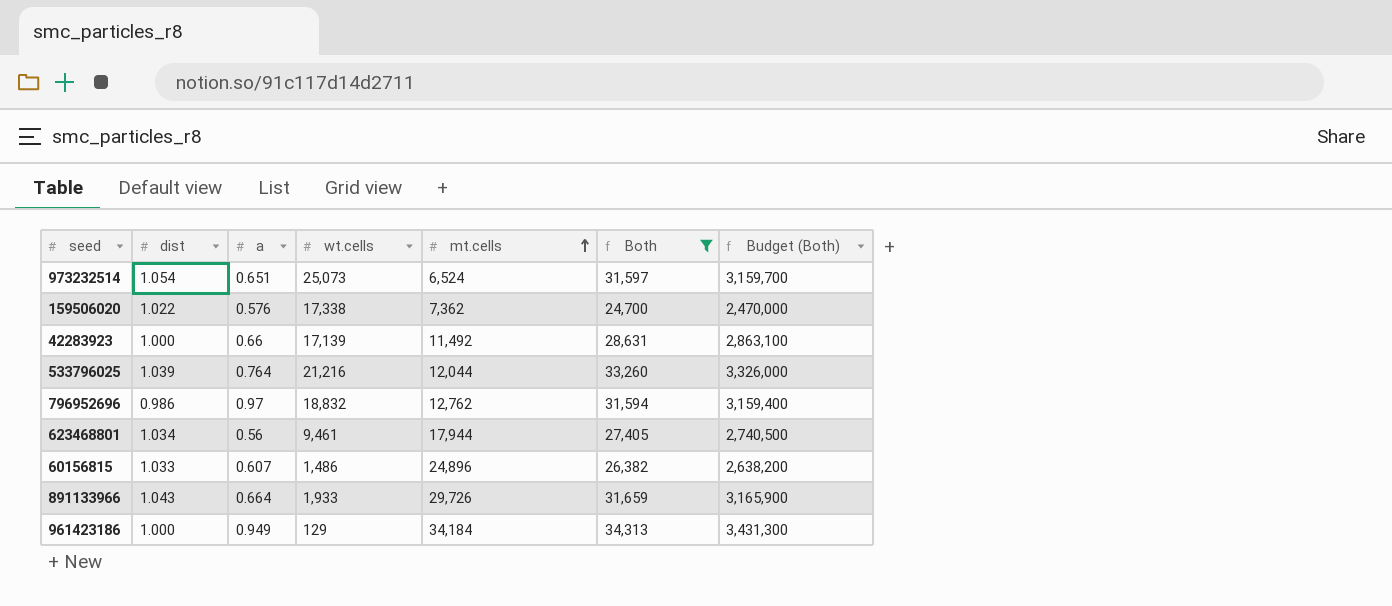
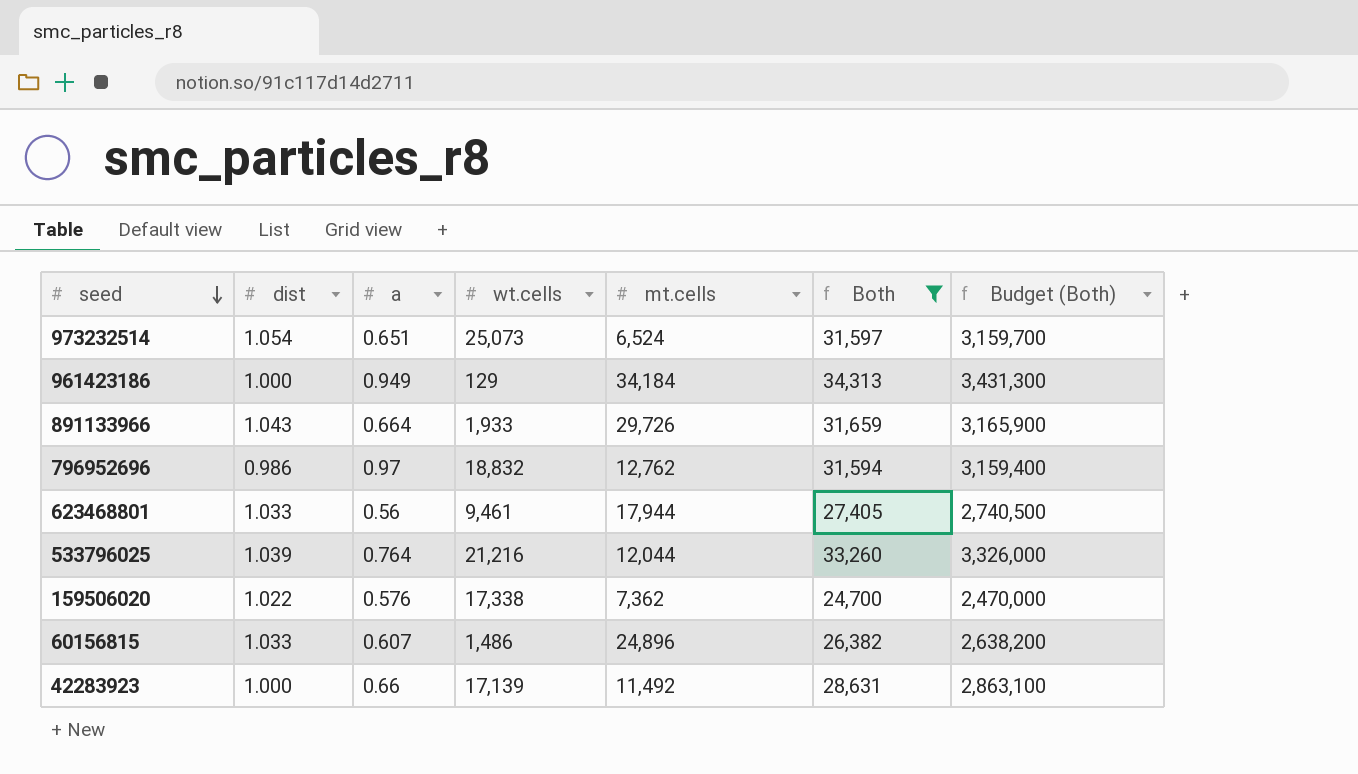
row order: mt.cells ascending -> seed descending
623468801 | dist: 1.034 -> 1.033

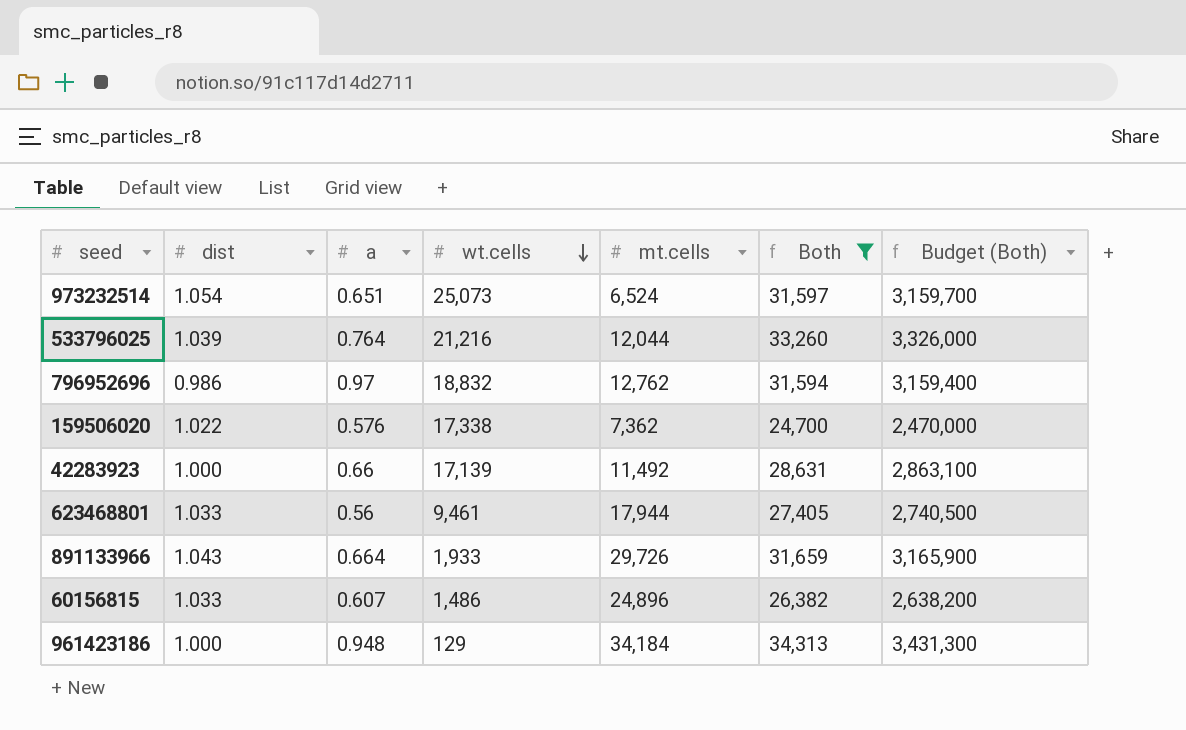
row order: seed descending -> wt.cells descending
961423186 | a: 0.949 -> 0.948

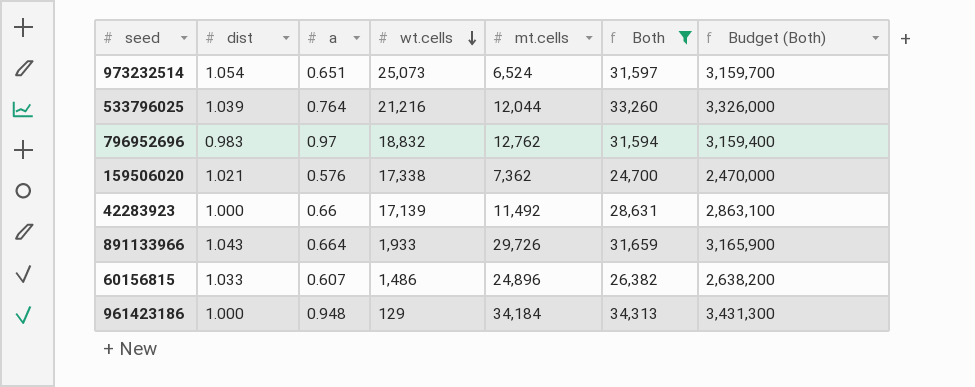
row 623468801: 1.033 | 0.56 | 9,461 | 17,944 | 27,405 | 2,740,500 -> none
796952696 | dist: 0.986 -> 0.983
159506020 | dist: 1.022 -> 1.021

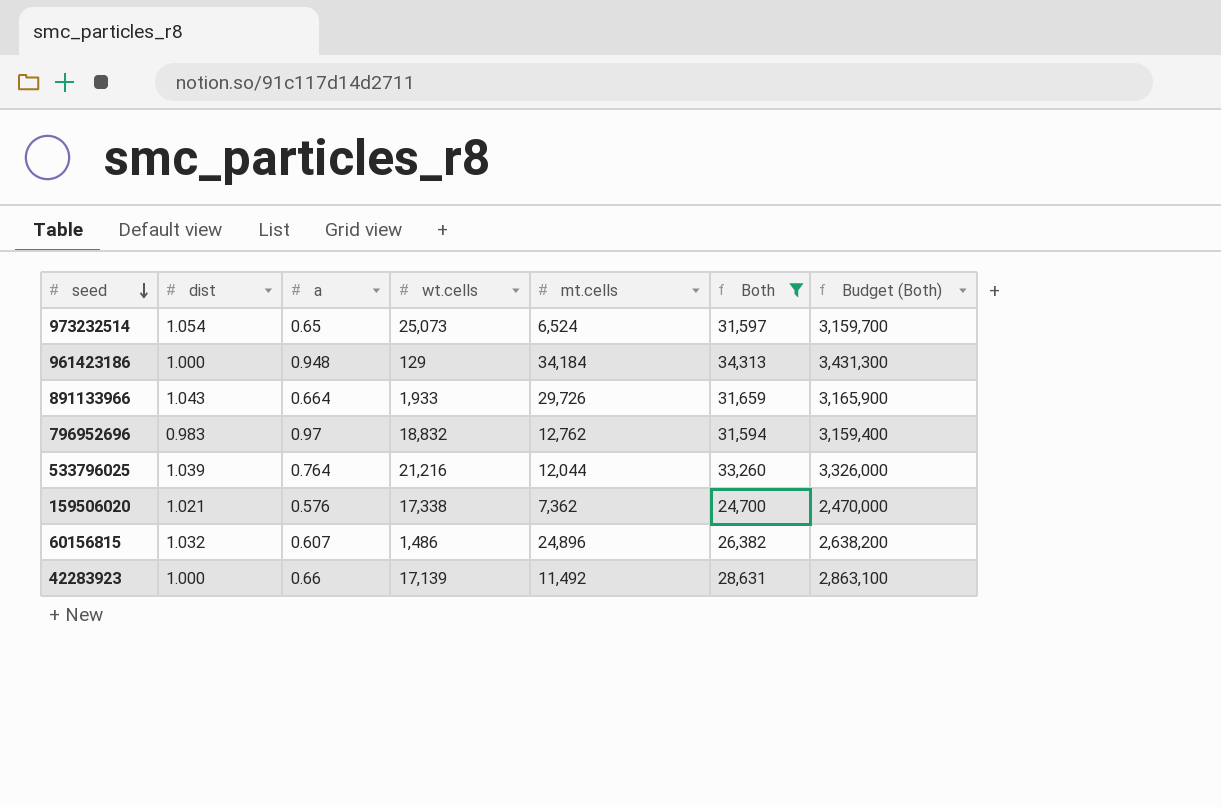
row order: wt.cells descending -> seed descending
973232514 | a: 0.651 -> 0.65
60156815 | dist: 1.033 -> 1.032

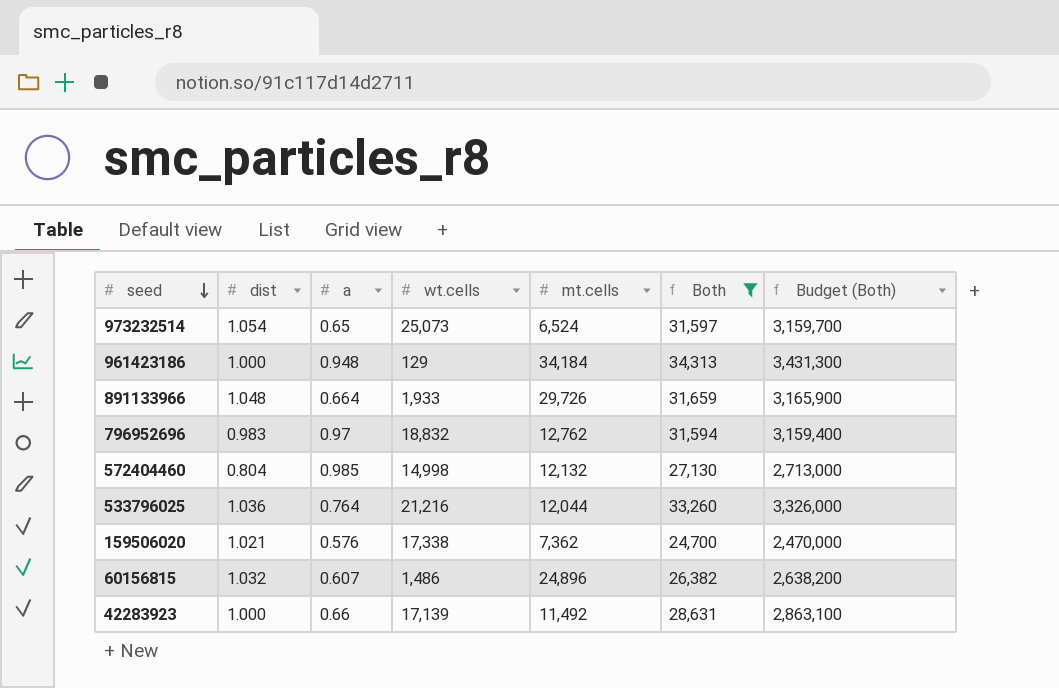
891133966 | dist: 1.043 -> 1.048
row 572404460: none -> 0.804 | 0.985 | 14,998 | 12,132 | 27,130 | 2,713,000
533796025 | dist: 1.039 -> 1.036

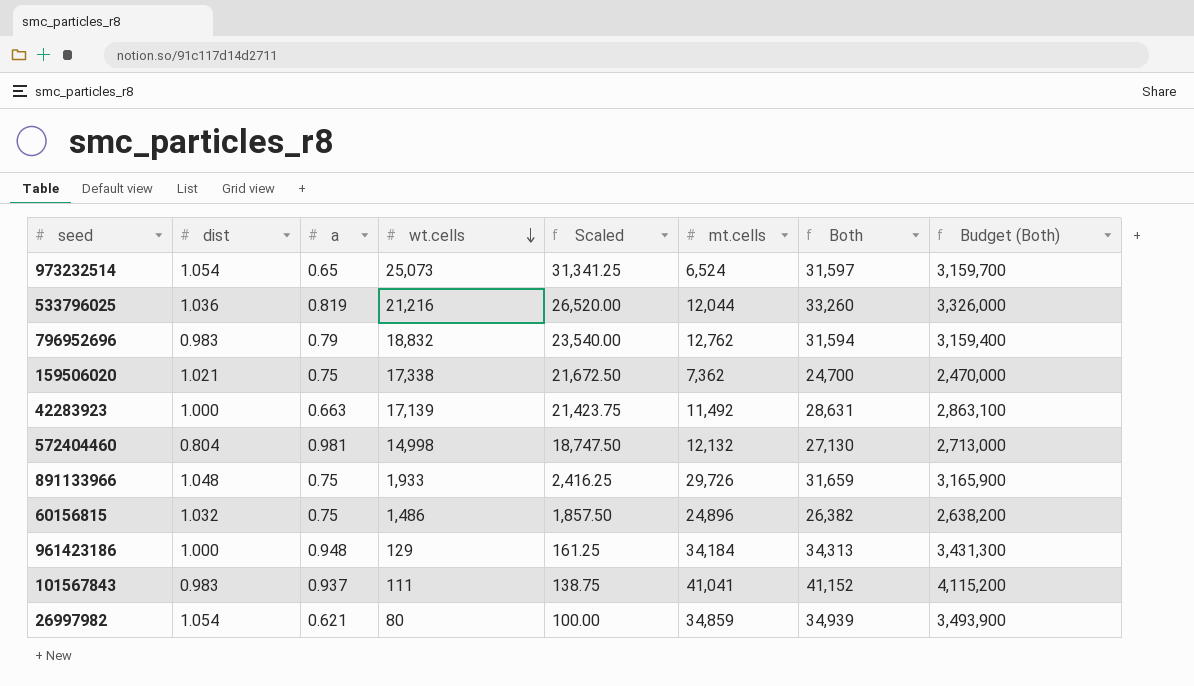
filter: Both <= 34,313 -> none
row order: seed descending -> wt.cells descending
column Scaled | formula: none -> [wt.cells] * 1.25
533796025 | a: 0.764 -> 0.819
796952696 | a: 0.97 -> 0.79
159506020 | a: 0.576 -> 0.75
42283923 | a: 0.66 -> 0.663
572404460 | a: 0.985 -> 0.981
891133966 | a: 0.664 -> 0.75
60156815 | a: 0.607 -> 0.75

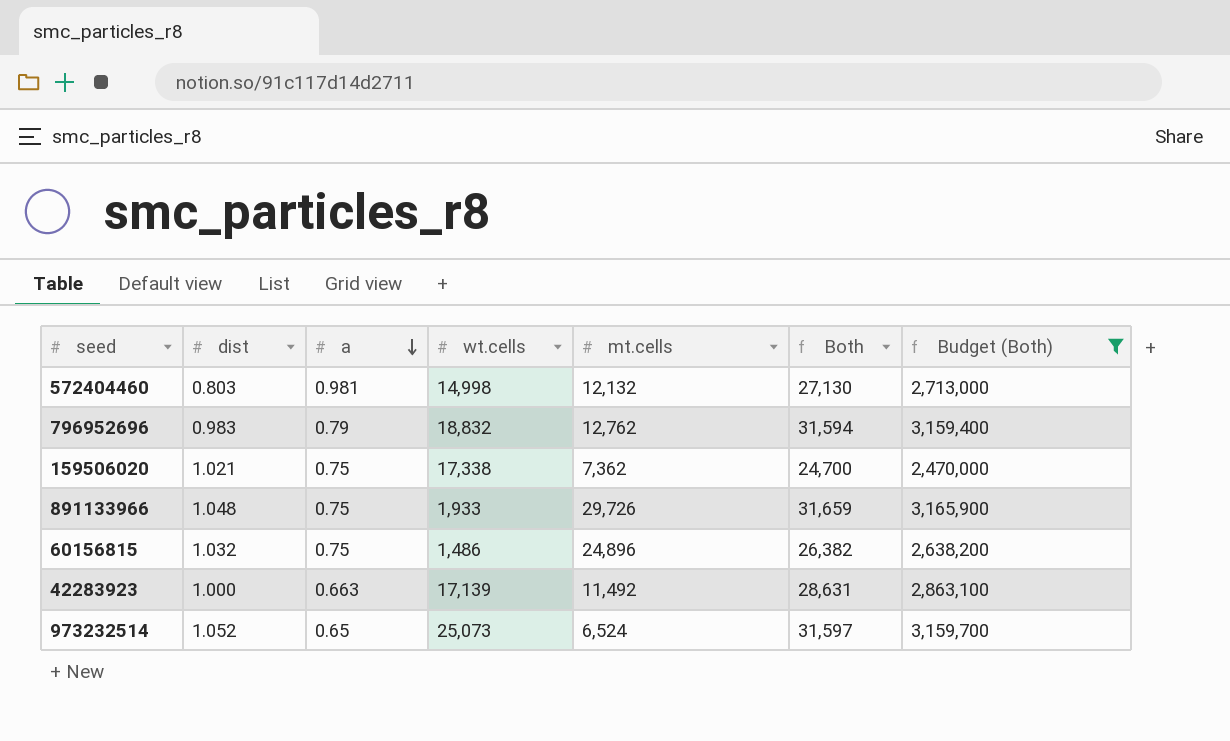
filter: none -> Budget (Both) <= 3,165,900
row order: wt.cells descending -> a descending
column Scaled | formula: [wt.cells] * 1.25 -> none
572404460 | dist: 0.804 -> 0.803
973232514 | dist: 1.054 -> 1.052

